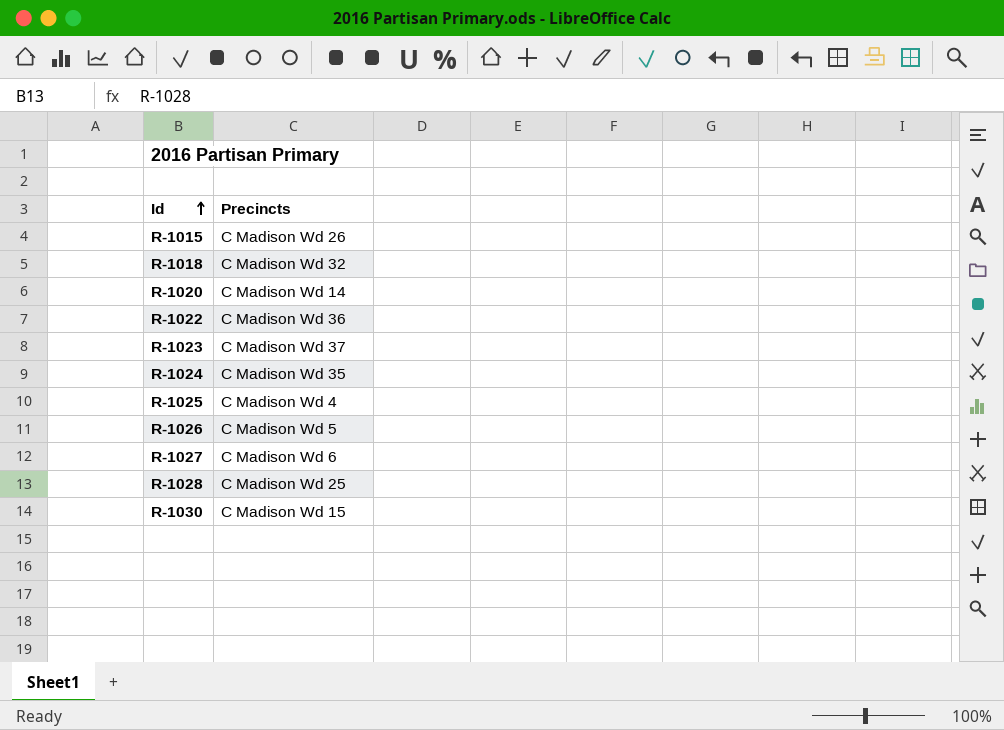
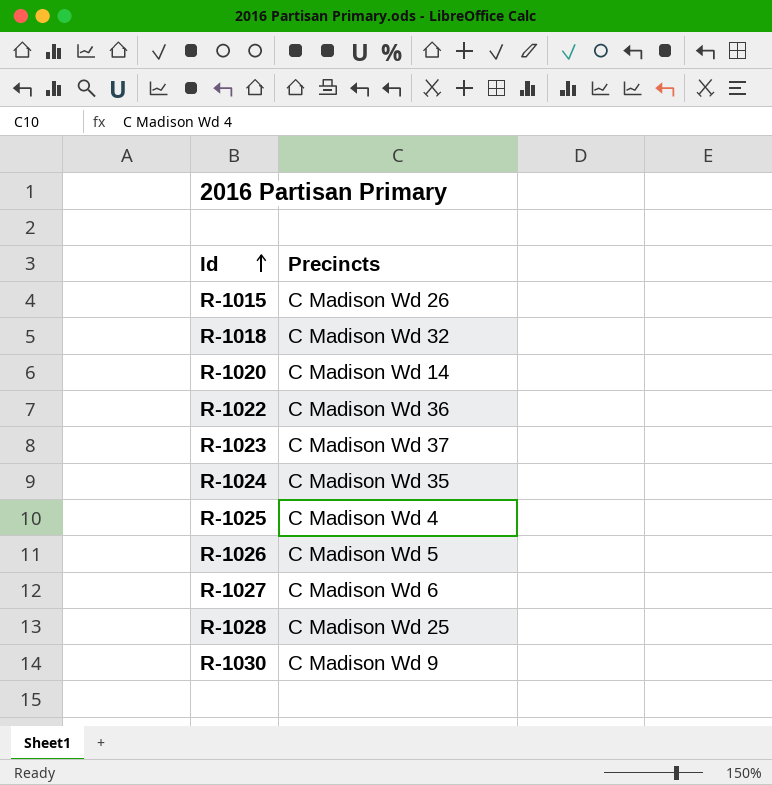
R-1030 | Precincts: C Madison Wd 15 -> C Madison Wd 9

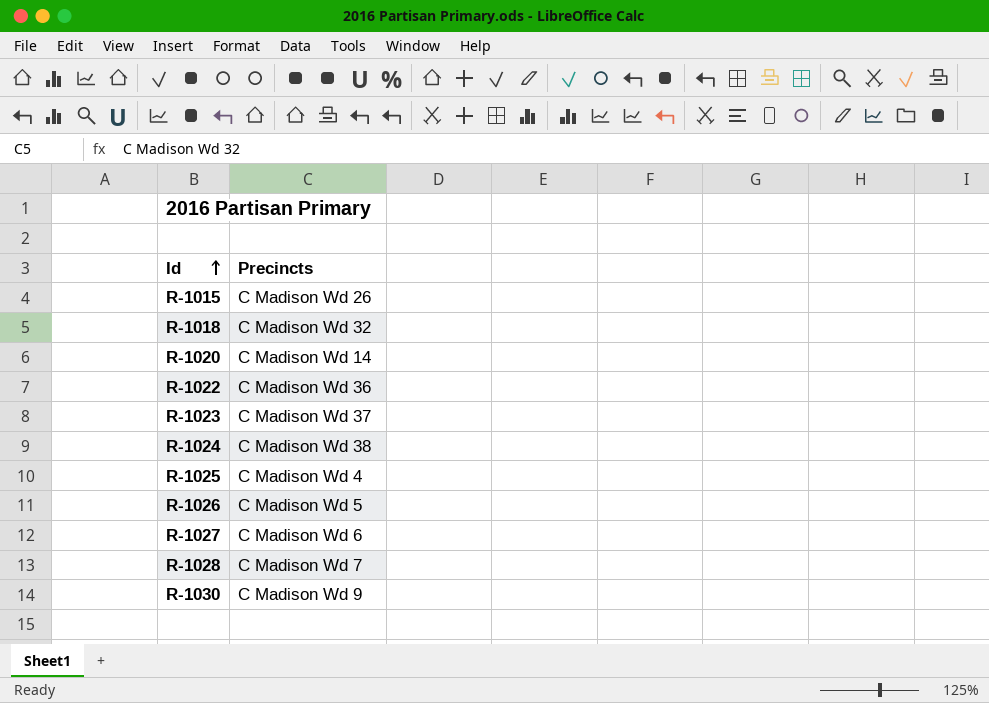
R-1024 | Precincts: C Madison Wd 35 -> C Madison Wd 38
R-1028 | Precincts: C Madison Wd 25 -> C Madison Wd 7

